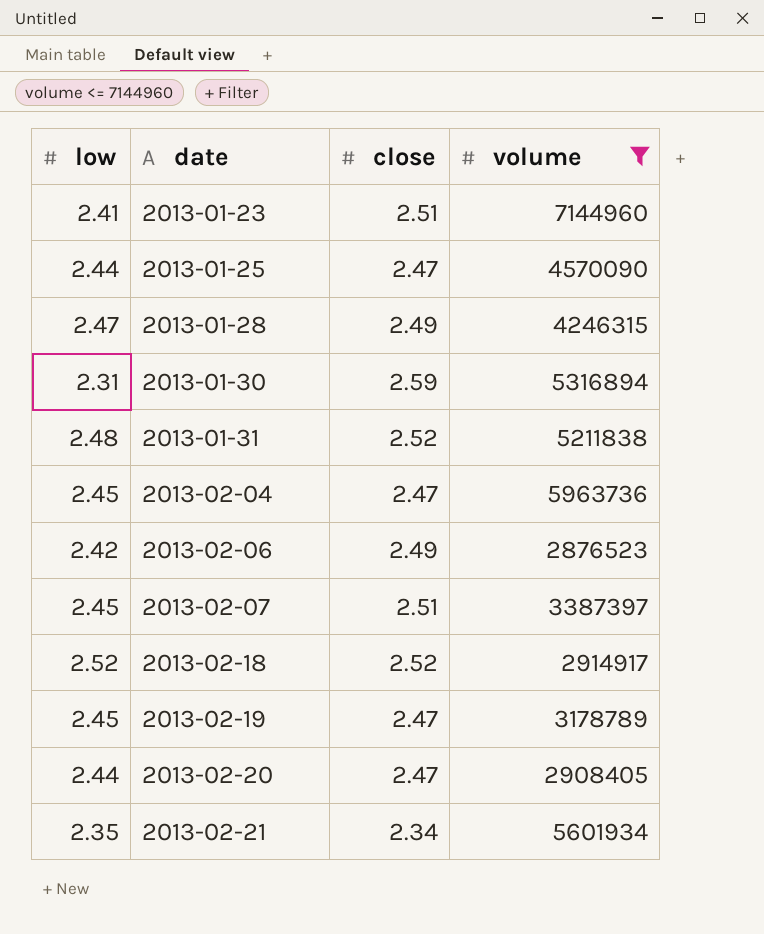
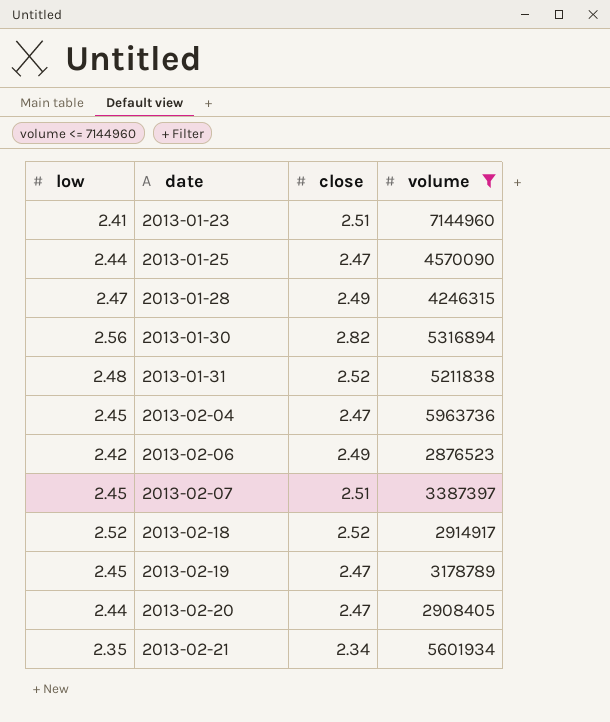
2013-01-30 | low: 2.31 -> 2.56
2013-01-30 | close: 2.59 -> 2.82

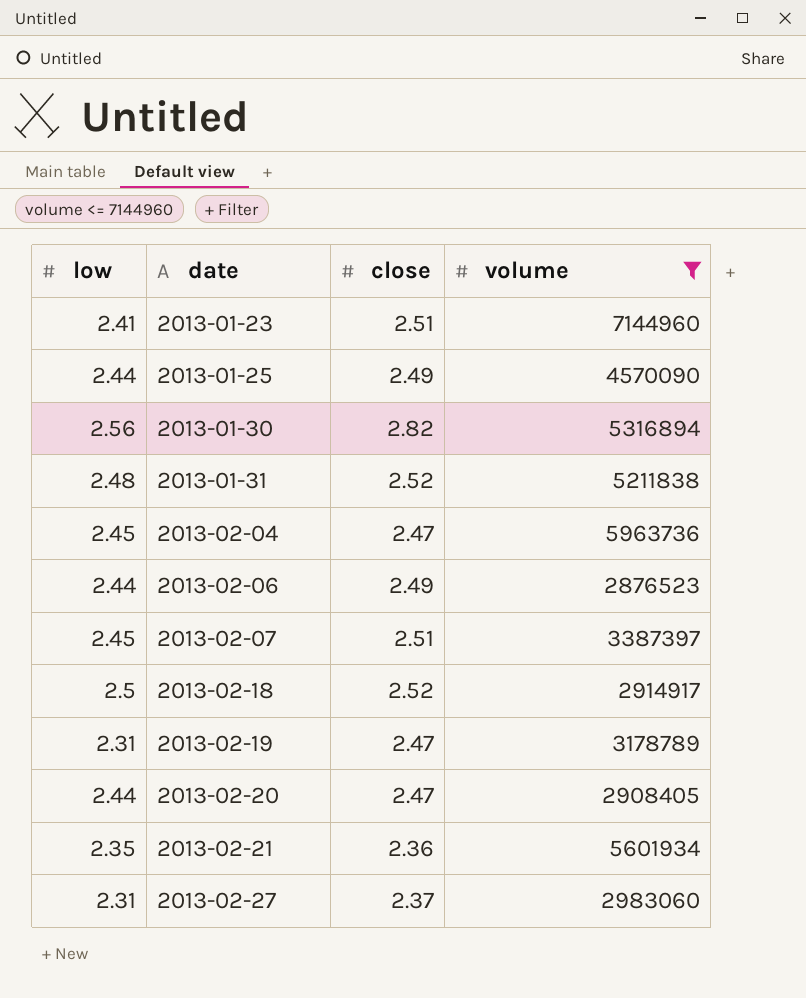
row 2013-01-28: 2.47 | 2.49 | 4246315 -> none
2013-01-25 | close: 2.47 -> 2.49
2013-02-06 | low: 2.42 -> 2.44
2013-02-18 | low: 2.52 -> 2.5
2013-02-19 | low: 2.45 -> 2.31
2013-02-21 | close: 2.34 -> 2.36
row 2013-02-27: none -> 2.31 | 2.37 | 2983060

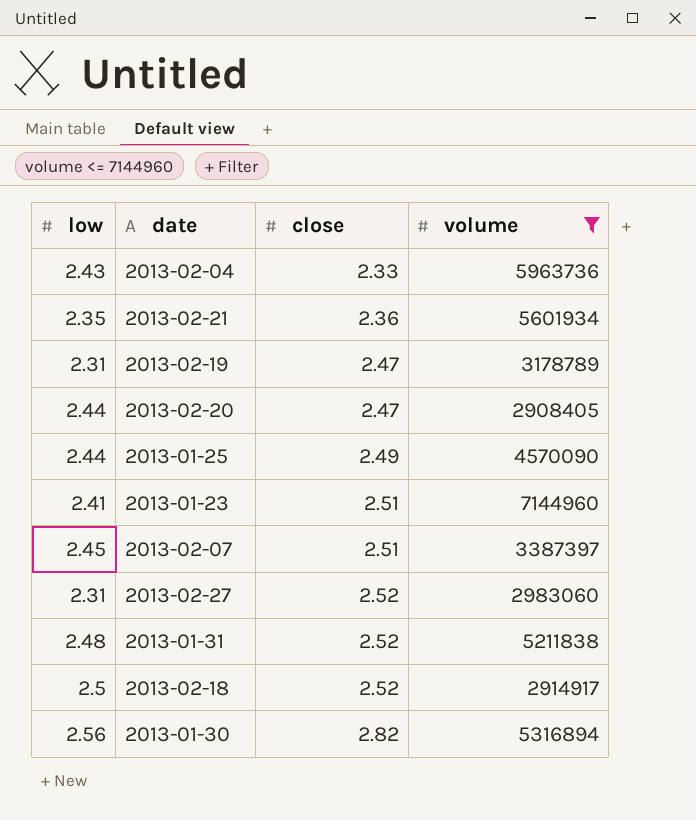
row order: date ascending -> close ascending
row 2013-02-06: 2.44 | 2.49 | 2876523 -> none
2013-02-04 | low: 2.45 -> 2.43
2013-02-04 | close: 2.47 -> 2.33
2013-02-27 | close: 2.37 -> 2.52

